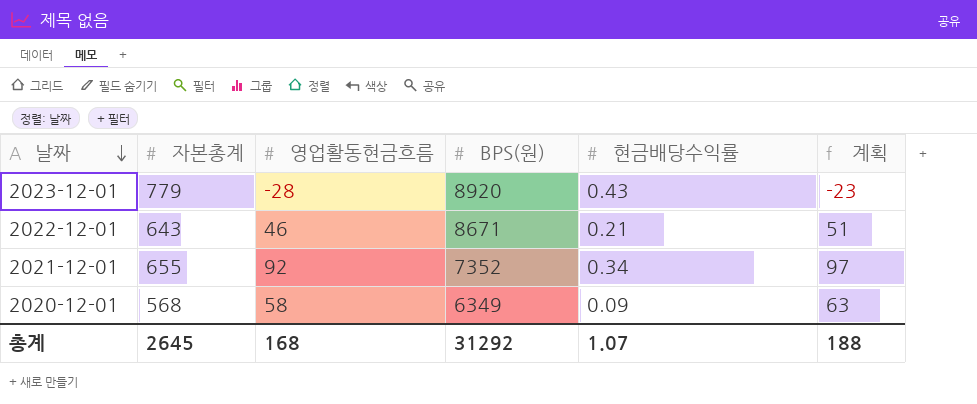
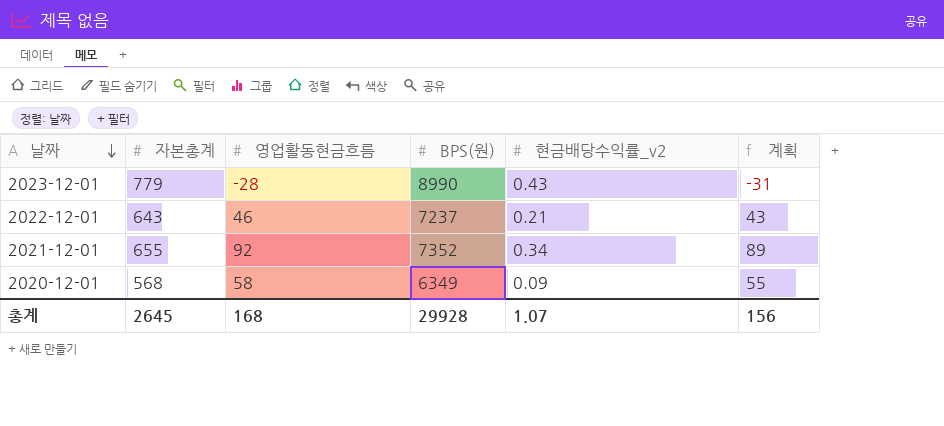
column name: 현금배당수익률 -> 현금배당수익률_v2
column 계획 | formula: [영업활동현금흐름] + 5 -> [영업활동현금흐름] - 3
2023-12-01 | BPS(원): 8920 -> 8990
2022-12-01 | BPS(원): 8671 -> 7237
총계 | BPS(원): 31292 -> 29928
총계 | 계획: 188 -> 156

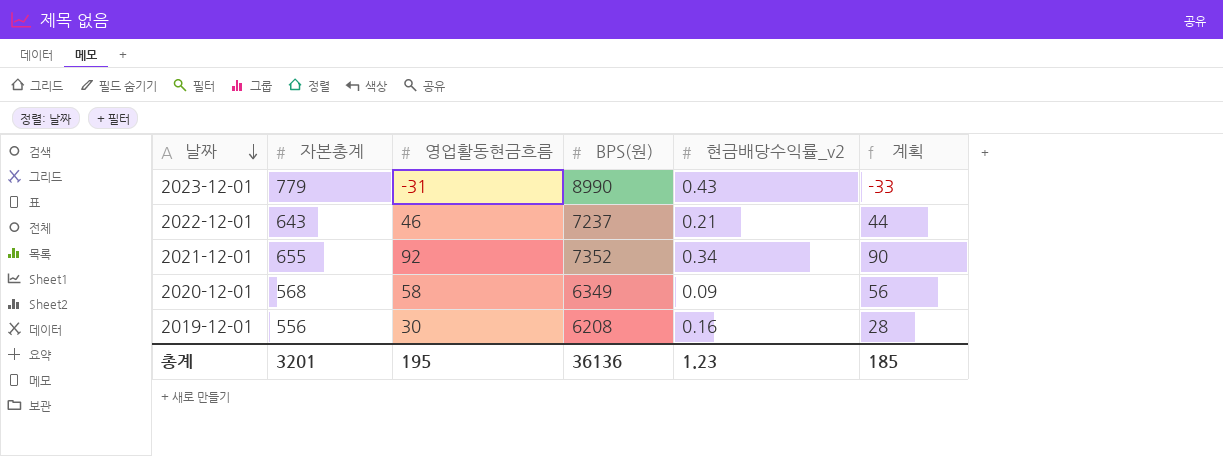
column 계획 | formula: [영업활동현금흐름] - 3 -> [영업활동현금흐름] - 2
2023-12-01 | 영업활동현금흐름: -28 -> -31
row 2019-12-01: none -> 556 | 30 | 6208 | 0.16 | 28
총계 | 자본총계: 2645 -> 3201
총계 | 영업활동현금흐름: 168 -> 195
총계 | BPS(원): 29928 -> 36136
총계 | 현금배당수익률_v2: 1.07 -> 1.23
총계 | 계획: 156 -> 185

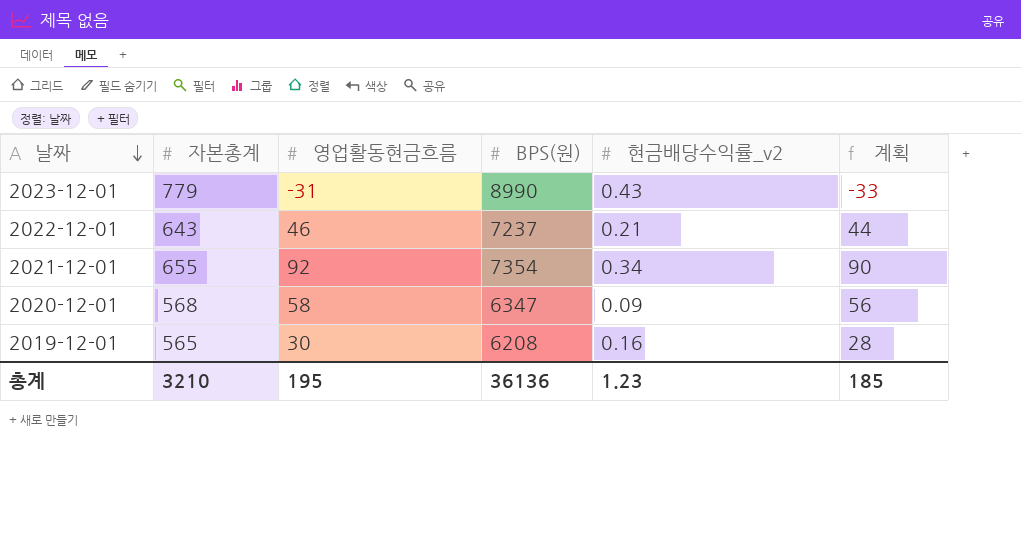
2021-12-01 | BPS(원): 7352 -> 7354
2020-12-01 | BPS(원): 6349 -> 6347
2019-12-01 | 자본총계: 556 -> 565
총계 | 자본총계: 3201 -> 3210

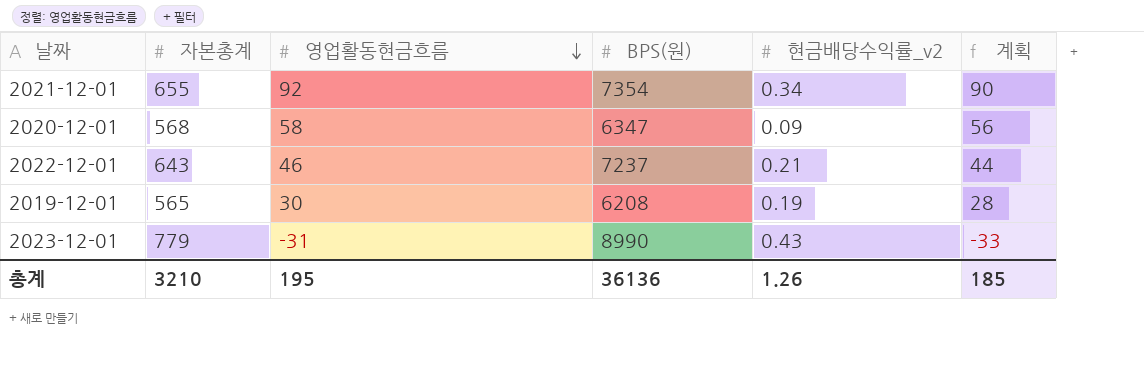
row order: 날짜 descending -> 영업활동현금흐름 descending
2019-12-01 | 현금배당수익률_v2: 0.16 -> 0.19
총계 | 현금배당수익률_v2: 1.23 -> 1.26

